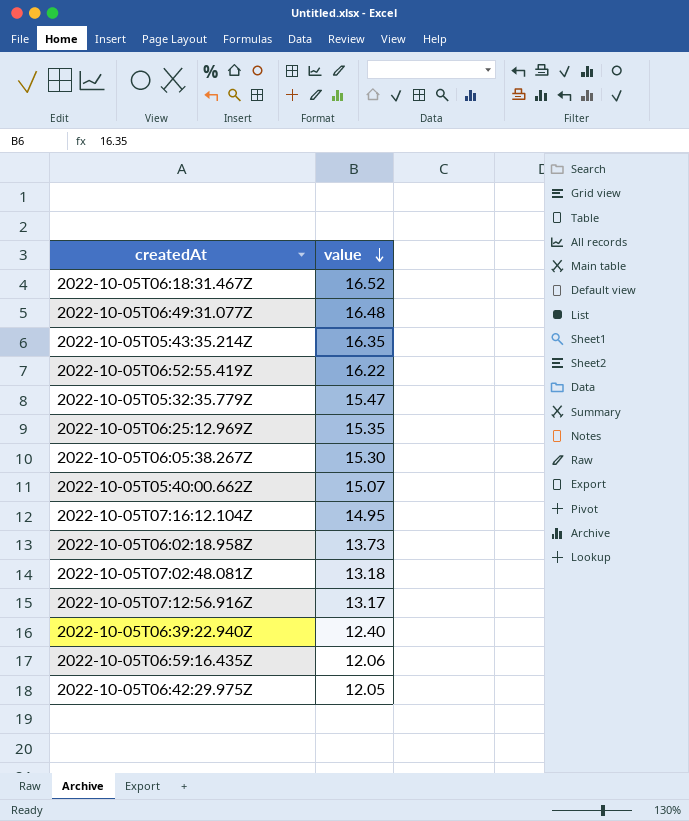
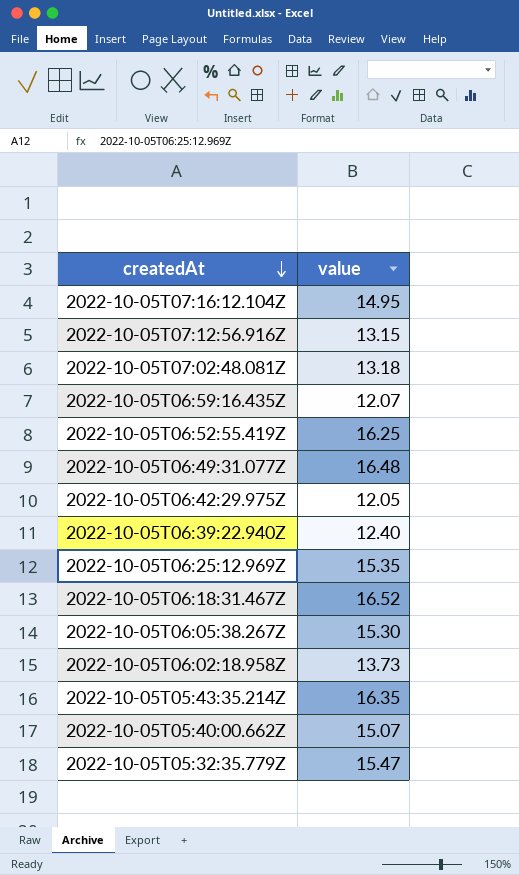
row order: value descending -> createdAt descending
2022-10-05T07:12:56.916Z | value: 13.17 -> 13.15
2022-10-05T06:59:16.435Z | value: 12.06 -> 12.07
2022-10-05T06:52:55.419Z | value: 16.22 -> 16.25

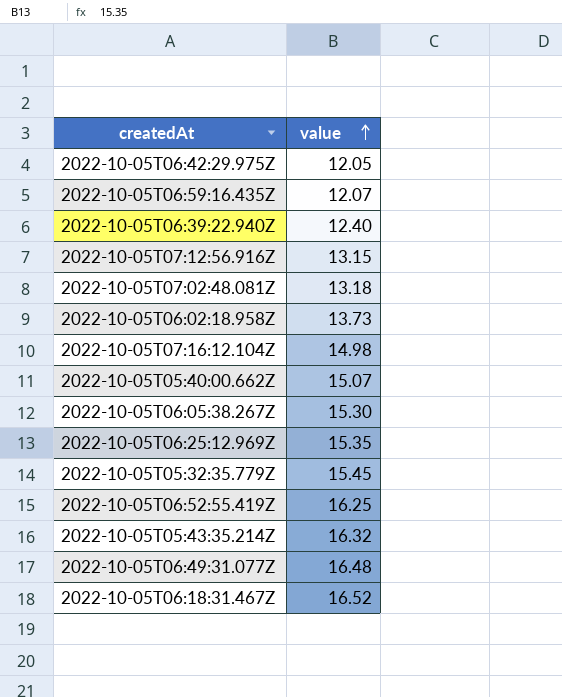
row order: createdAt descending -> value ascending
2022-10-05T07:16:12.104Z | value: 14.95 -> 14.98
2022-10-05T05:32:35.779Z | value: 15.47 -> 15.45
2022-10-05T05:43:35.214Z | value: 16.35 -> 16.32

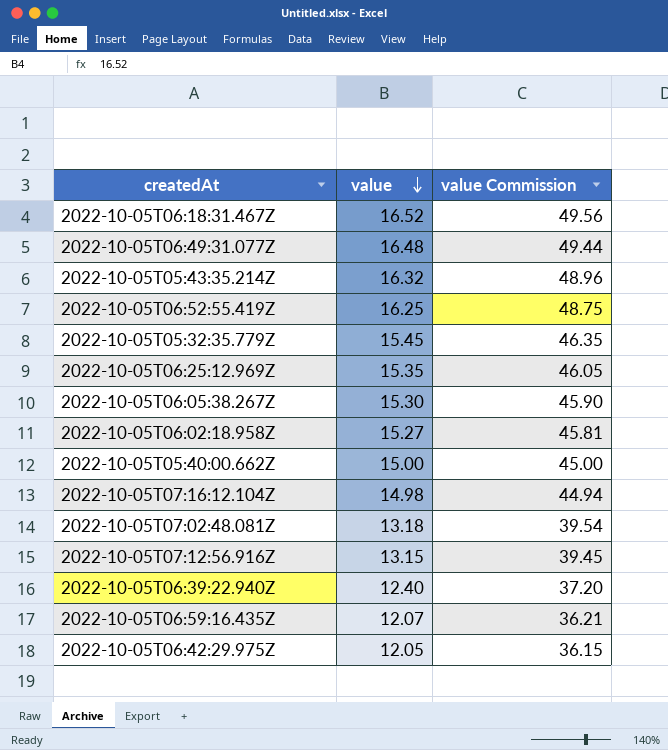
row order: value ascending -> value descending
column value Commission | formula: none -> [value] * 3
2022-10-05T06:02:18.958Z | value: 13.73 -> 15.27
2022-10-05T05:40:00.662Z | value: 15.07 -> 15.00

